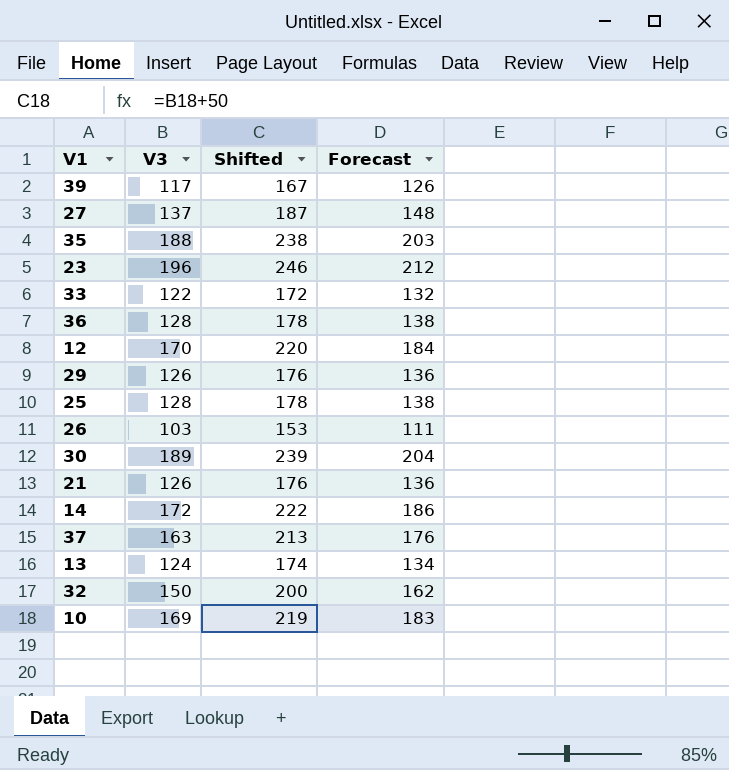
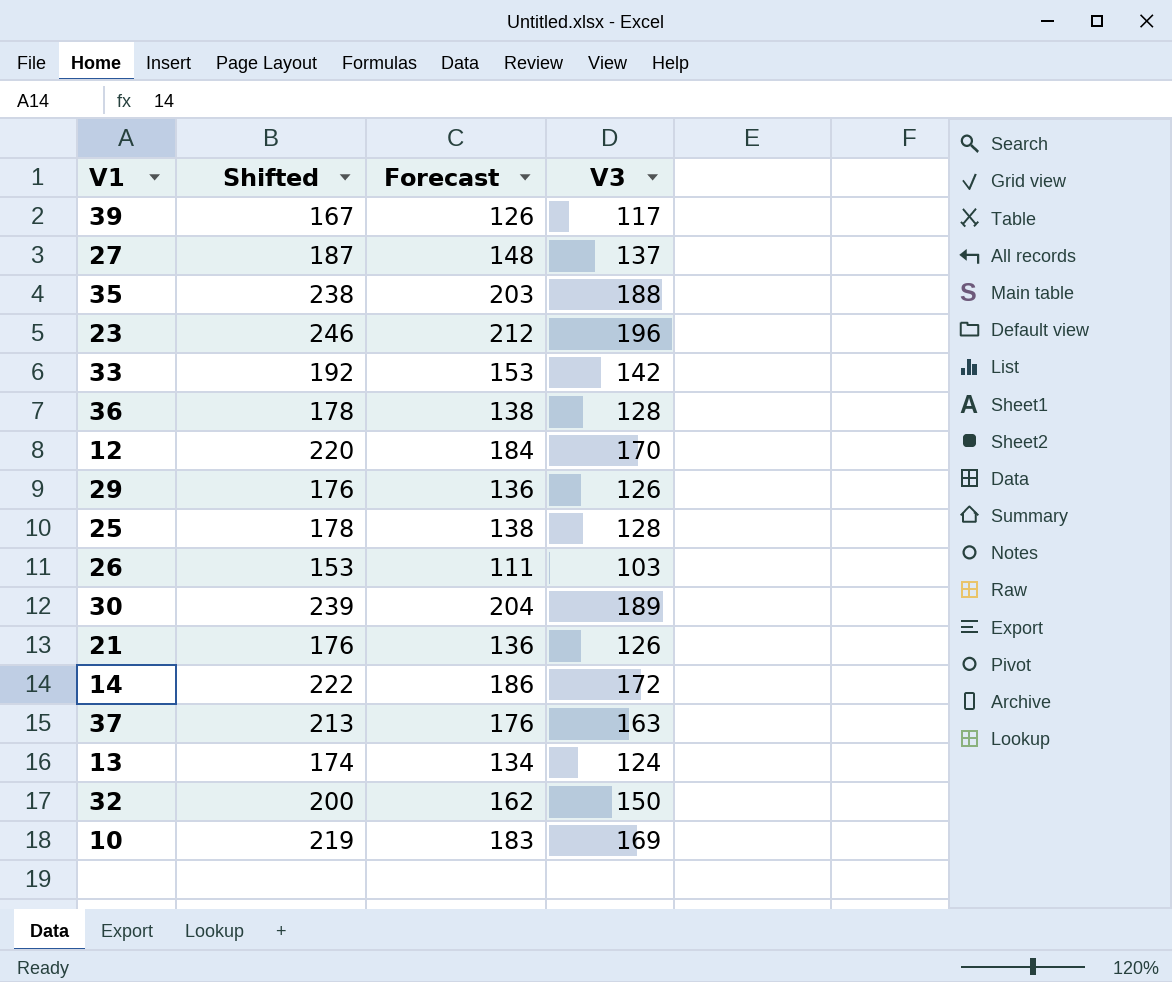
column V3 | position: 2 -> 4
33 | Shifted: 172 -> 192
33 | Forecast: 132 -> 153
33 | V3: 122 -> 142

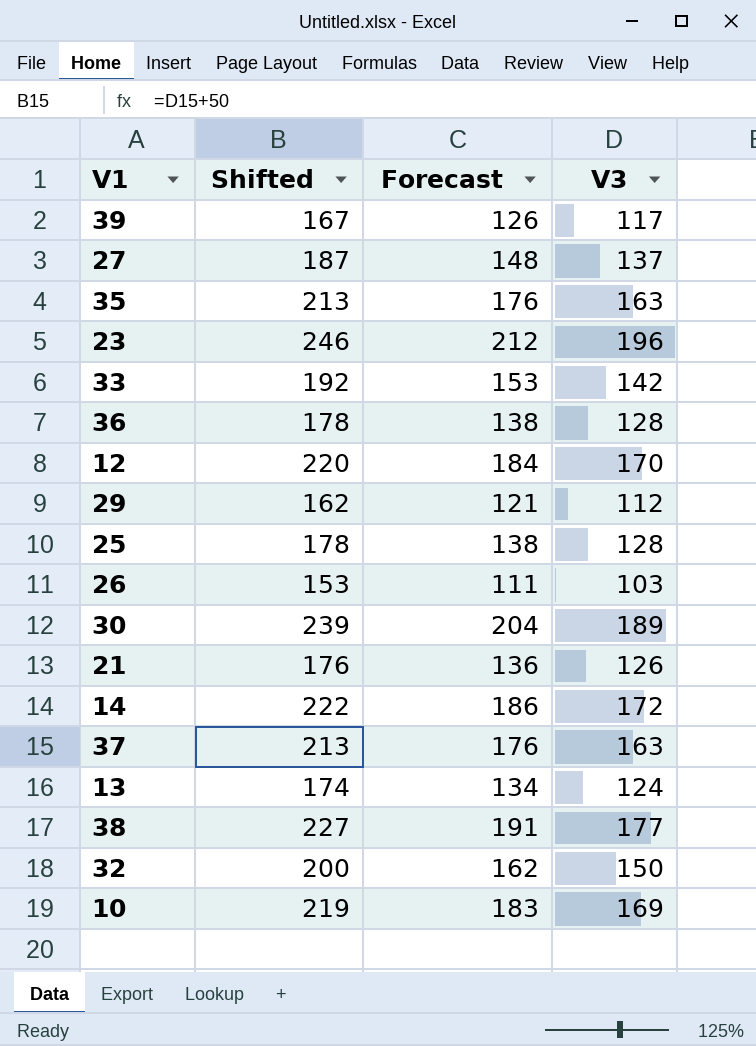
35 | Shifted: 238 -> 213
35 | Forecast: 203 -> 176
35 | V3: 188 -> 163
29 | Shifted: 176 -> 162
29 | Forecast: 136 -> 121
29 | V3: 126 -> 112
row 38: none -> 227 | 191 | 177

